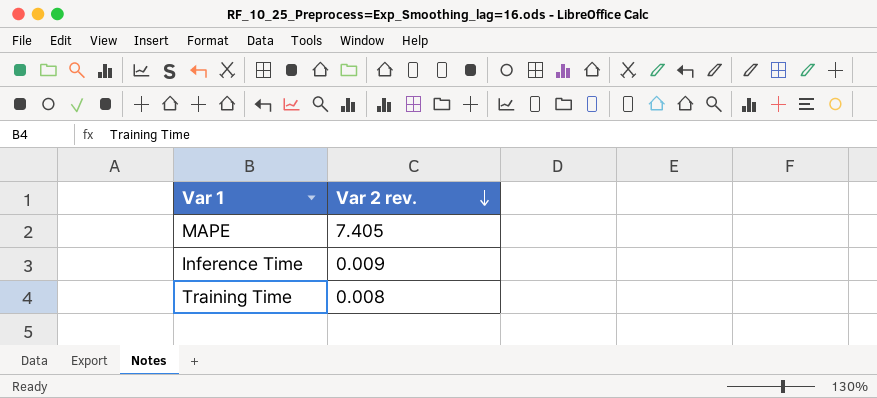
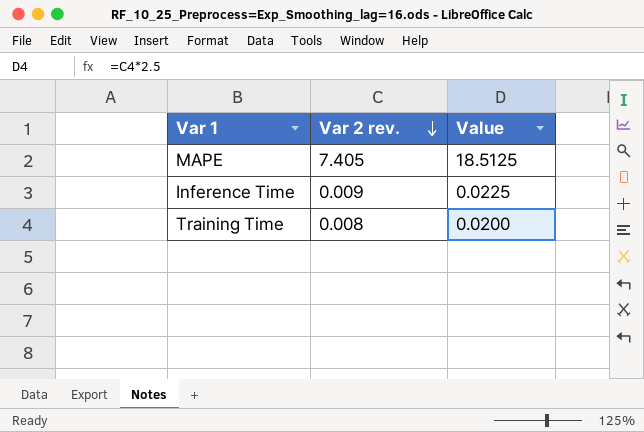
column Value | formula: none -> [Var 2 rev.] * 2.5

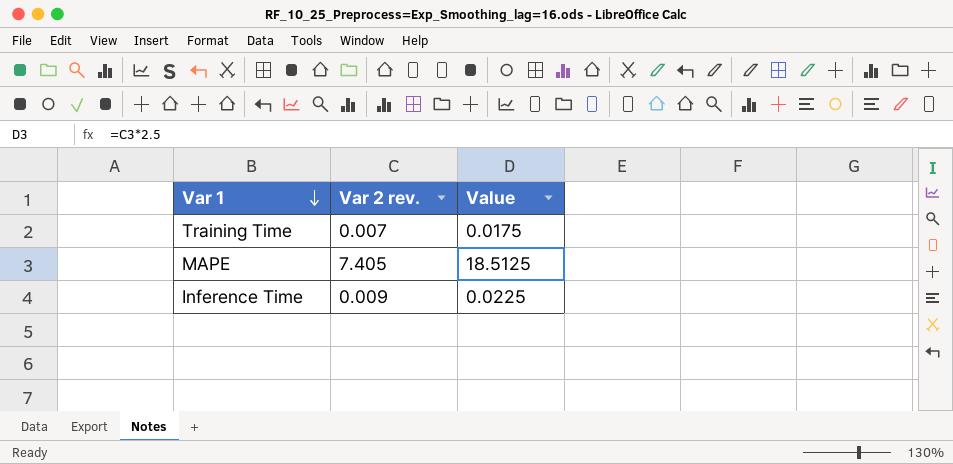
row order: Var 2 rev. descending -> Var 1 descending
Training Time | Var 2 rev.: 0.008 -> 0.007
Training Time | Value: 0.0200 -> 0.0175

